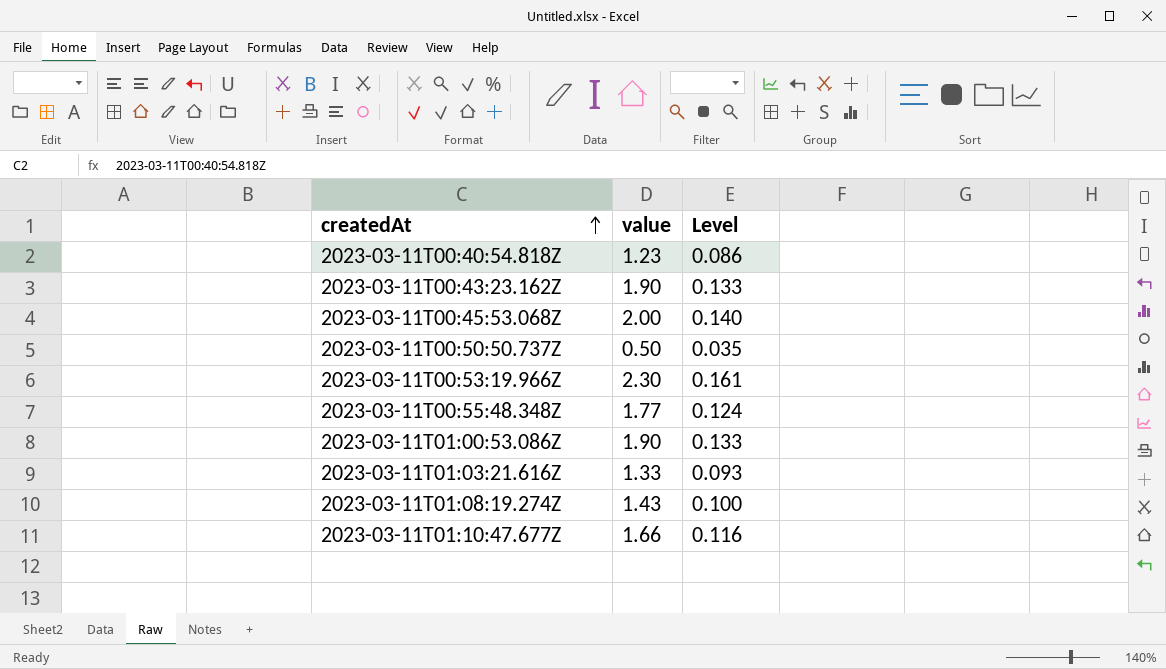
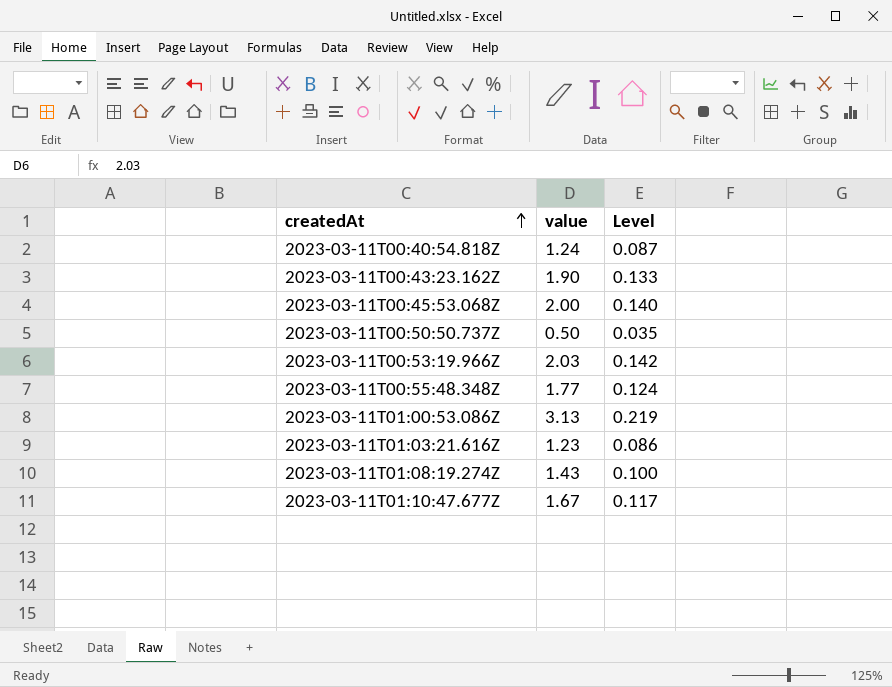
2023-03-11T00:40:54.818Z | value: 1.23 -> 1.24
2023-03-11T00:40:54.818Z | Level: 0.086 -> 0.087
2023-03-11T00:53:19.966Z | value: 2.30 -> 2.03
2023-03-11T00:53:19.966Z | Level: 0.161 -> 0.142
2023-03-11T01:00:53.086Z | value: 1.90 -> 3.13
2023-03-11T01:00:53.086Z | Level: 0.133 -> 0.219
2023-03-11T01:03:21.616Z | value: 1.33 -> 1.23
2023-03-11T01:03:21.616Z | Level: 0.093 -> 0.086
2023-03-11T01:10:47.677Z | value: 1.66 -> 1.67
2023-03-11T01:10:47.677Z | Level: 0.116 -> 0.117

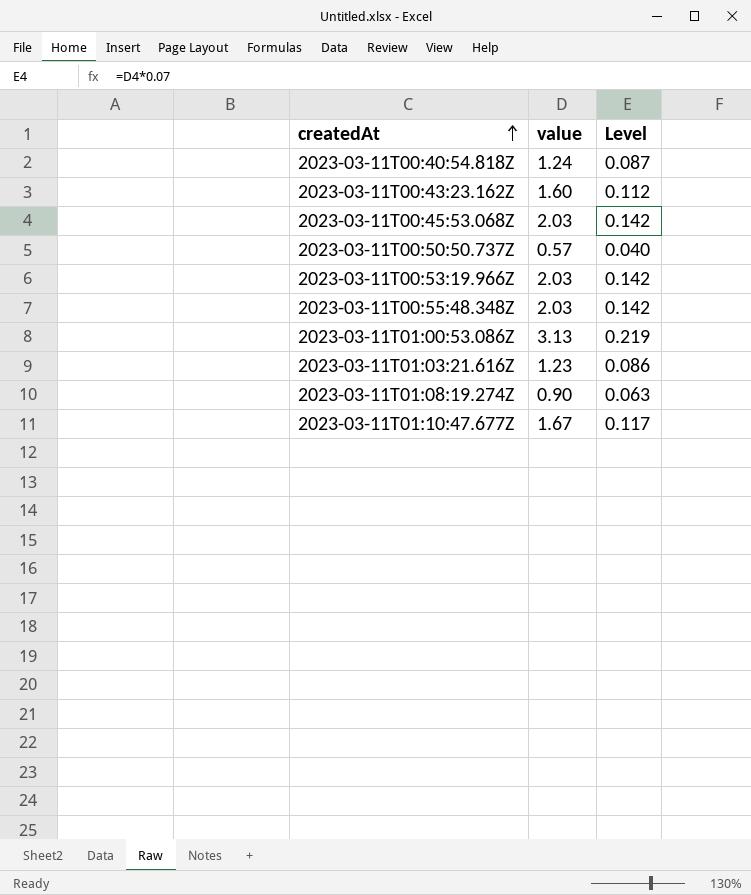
2023-03-11T00:43:23.162Z | value: 1.90 -> 1.60
2023-03-11T00:43:23.162Z | Level: 0.133 -> 0.112
2023-03-11T00:45:53.068Z | value: 2.00 -> 2.03
2023-03-11T00:45:53.068Z | Level: 0.140 -> 0.142
2023-03-11T00:50:50.737Z | value: 0.50 -> 0.57
2023-03-11T00:50:50.737Z | Level: 0.035 -> 0.040
2023-03-11T00:55:48.348Z | value: 1.77 -> 2.03
2023-03-11T00:55:48.348Z | Level: 0.124 -> 0.142
2023-03-11T01:08:19.274Z | value: 1.43 -> 0.90
2023-03-11T01:08:19.274Z | Level: 0.100 -> 0.063

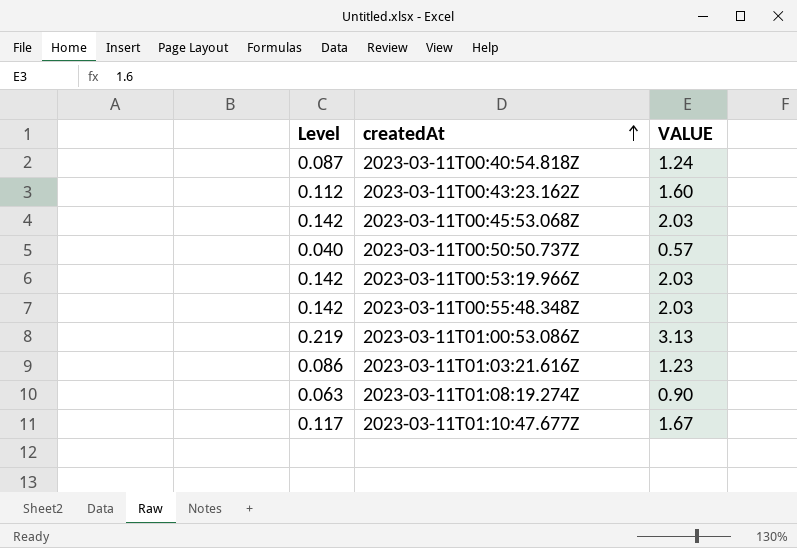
column Level | position: 3 -> 1
column name: value -> VALUE

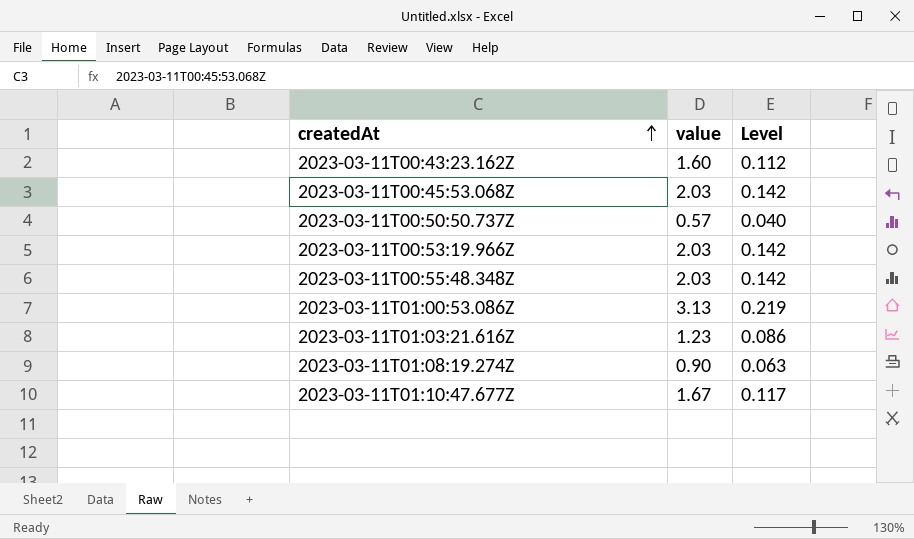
column name: VALUE -> value
column Level | position: 1 -> 3
row 2023-03-11T00:40:54.818Z: 0.087 | 1.24 -> none

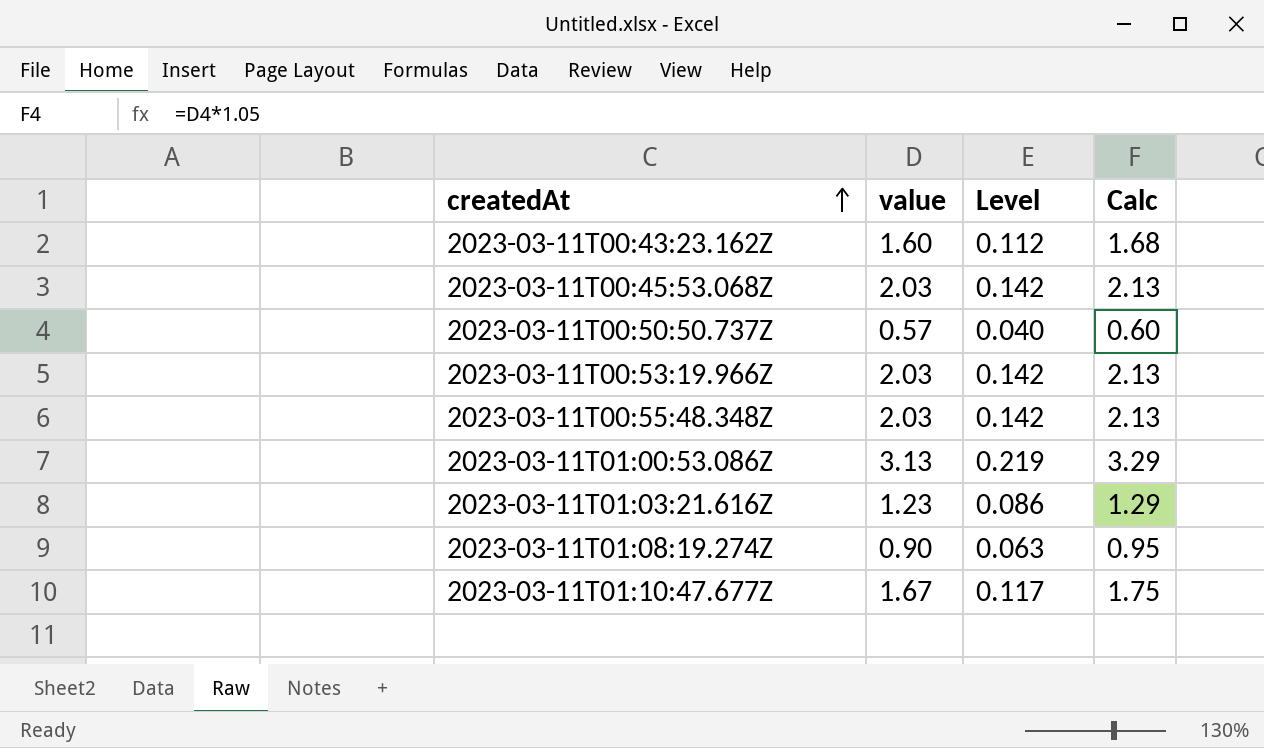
column Calc | formula: none -> [value] * 1.05

